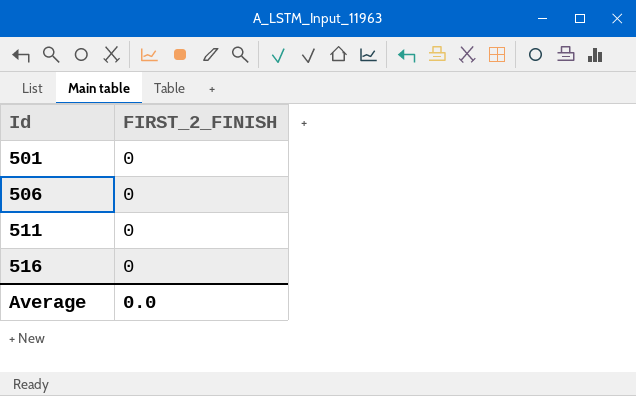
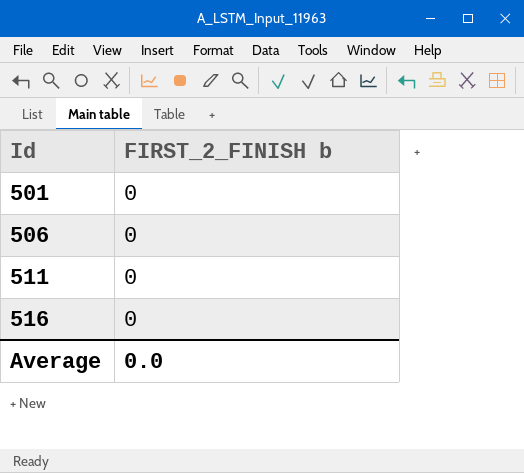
column name: FIRST_2_FINISH -> FIRST_2_FINISH b

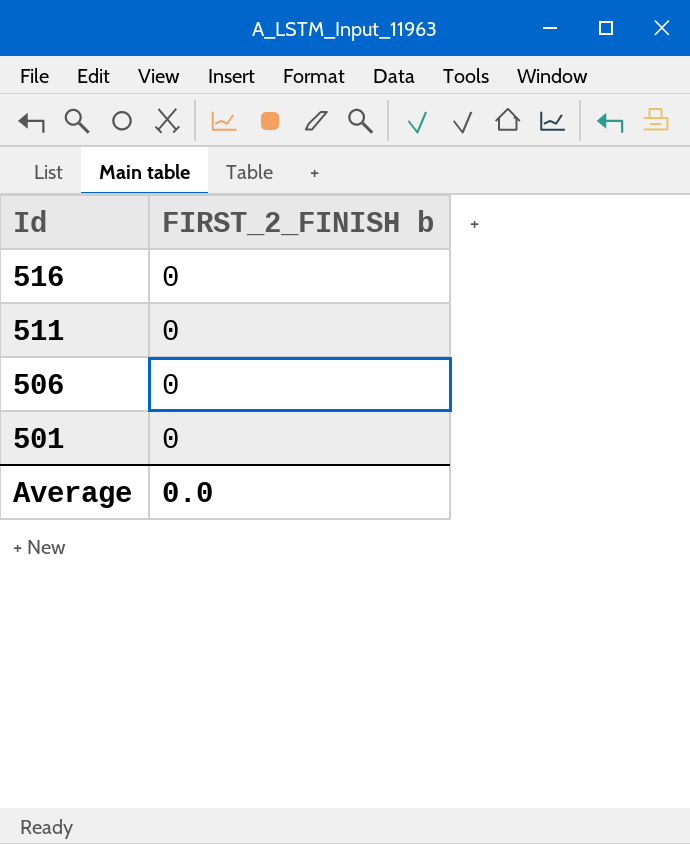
row order: Id ascending -> Id descending

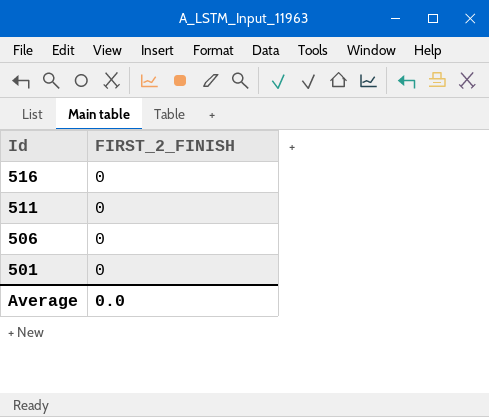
column name: FIRST_2_FINISH b -> FIRST_2_FINISH

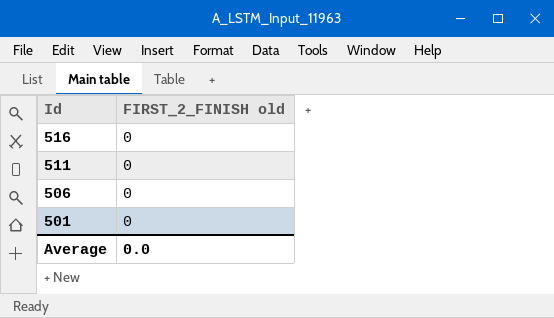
column name: FIRST_2_FINISH -> FIRST_2_FINISH old

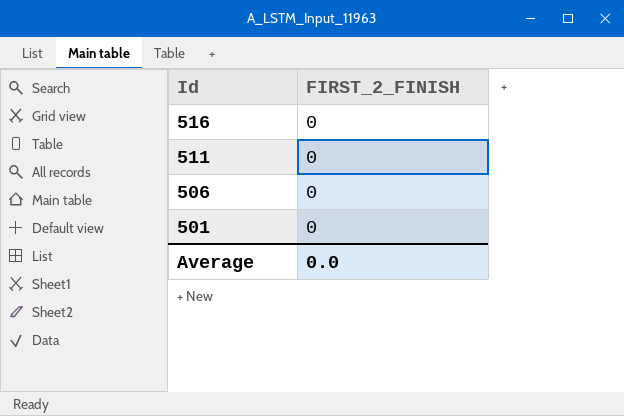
column name: FIRST_2_FINISH old -> FIRST_2_FINISH

